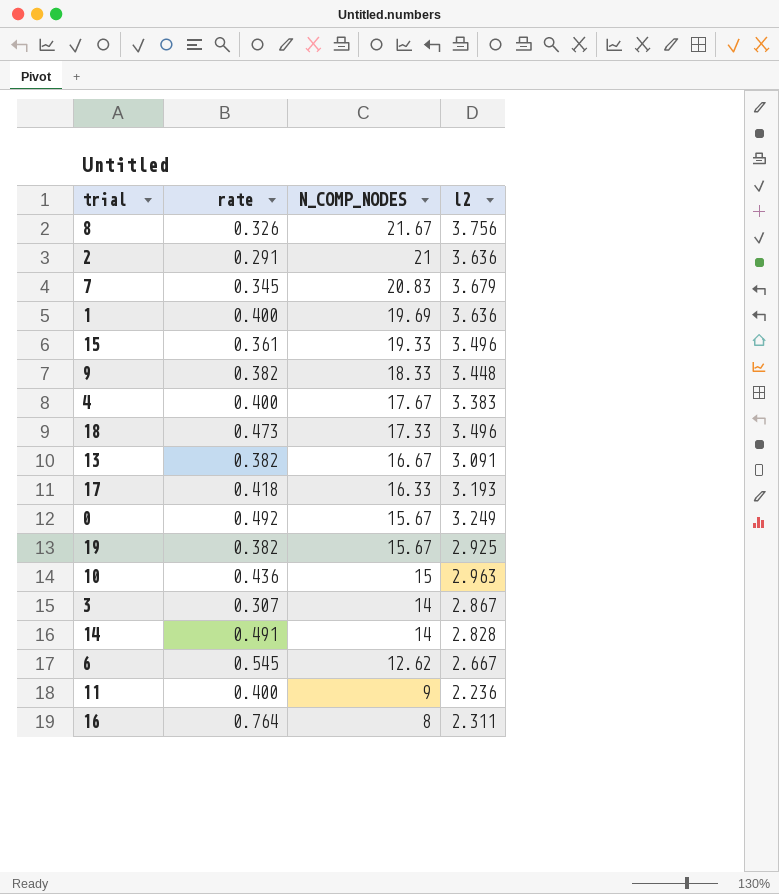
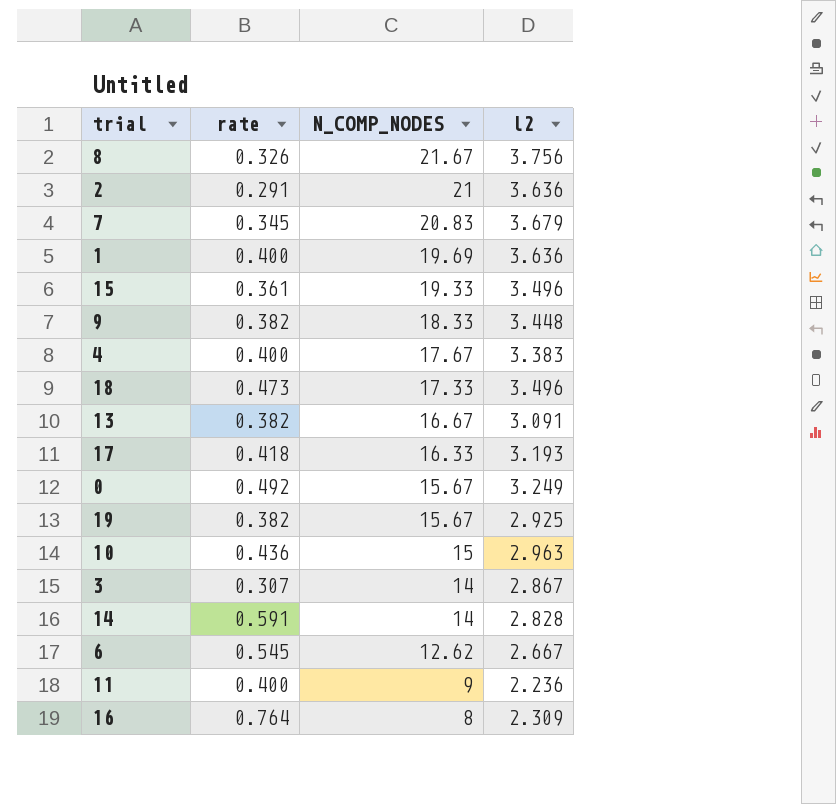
14 | rate: 0.491 -> 0.591
16 | l2: 2.311 -> 2.309

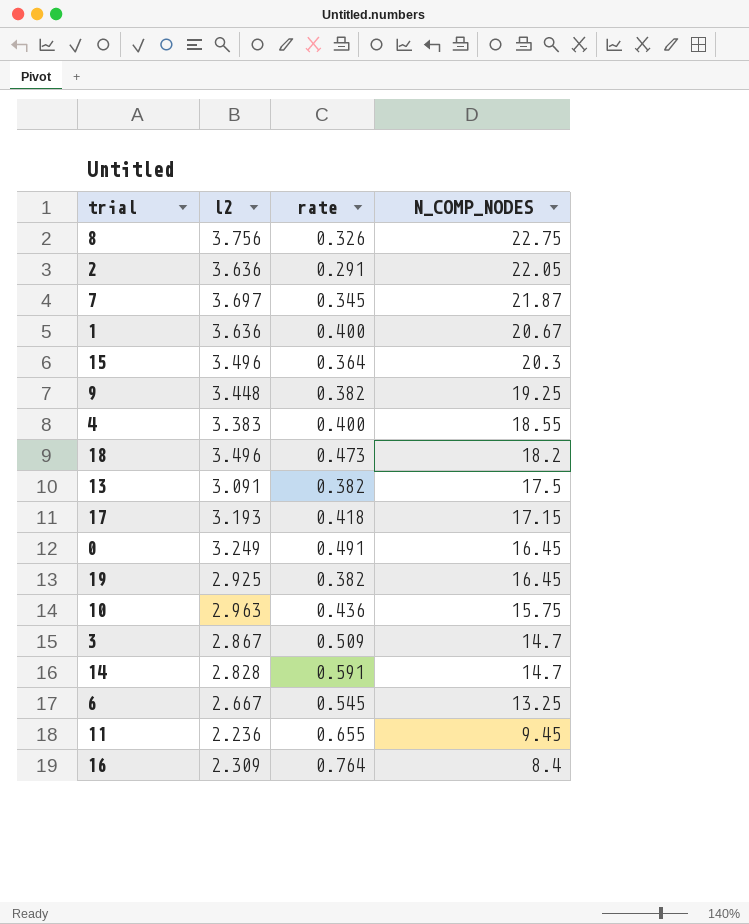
column l2 | position: 4 -> 2
8 | N_COMP_NODES: 21.67 -> 22.75
2 | N_COMP_NODES: 21 -> 22.05
7 | l2: 3.679 -> 3.697
7 | N_COMP_NODES: 20.83 -> 21.87
1 | N_COMP_NODES: 19.69 -> 20.67
15 | rate: 0.361 -> 0.364
15 | N_COMP_NODES: 19.33 -> 20.3
9 | N_COMP_NODES: 18.33 -> 19.25
4 | N_COMP_NODES: 17.67 -> 18.55
18 | N_COMP_NODES: 17.33 -> 18.2
13 | N_COMP_NODES: 16.67 -> 17.5
17 | N_COMP_NODES: 16.33 -> 17.15
0 | rate: 0.492 -> 0.491
0 | N_COMP_NODES: 15.67 -> 16.45
19 | N_COMP_NODES: 15.67 -> 16.45
10 | N_COMP_NODES: 15 -> 15.75
3 | rate: 0.307 -> 0.509
3 | N_COMP_NODES: 14 -> 14.7
14 | N_COMP_NODES: 14 -> 14.7
6 | N_COMP_NODES: 12.62 -> 13.25
11 | rate: 0.400 -> 0.655
11 | N_COMP_NODES: 9 -> 9.45
16 | N_COMP_NODES: 8 -> 8.4

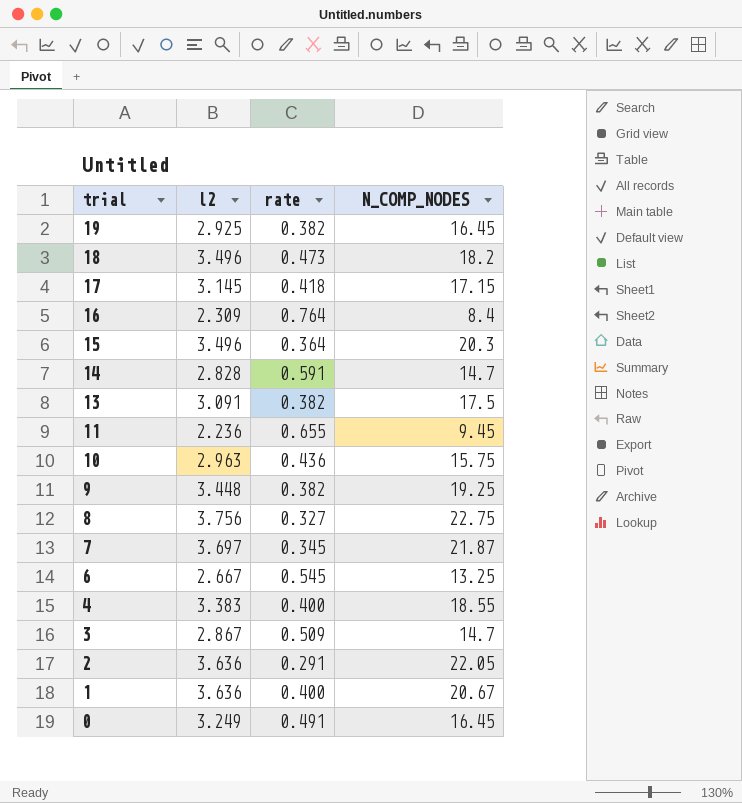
row order: N_COMP_NODES descending -> trial descending
17 | l2: 3.193 -> 3.145
8 | rate: 0.326 -> 0.327

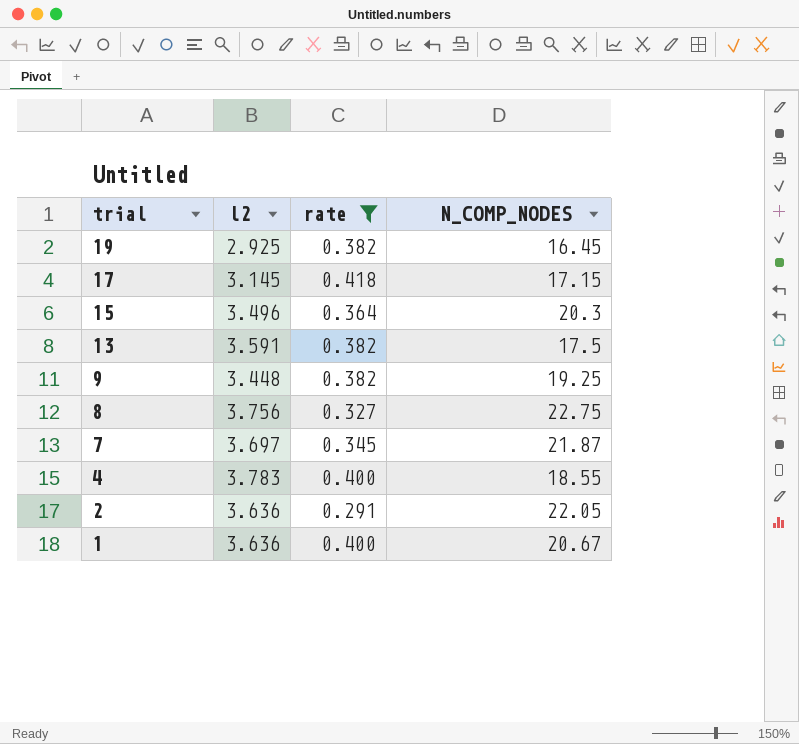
filter: none -> rate <= 0.418
13 | l2: 3.091 -> 3.591
4 | l2: 3.383 -> 3.783

